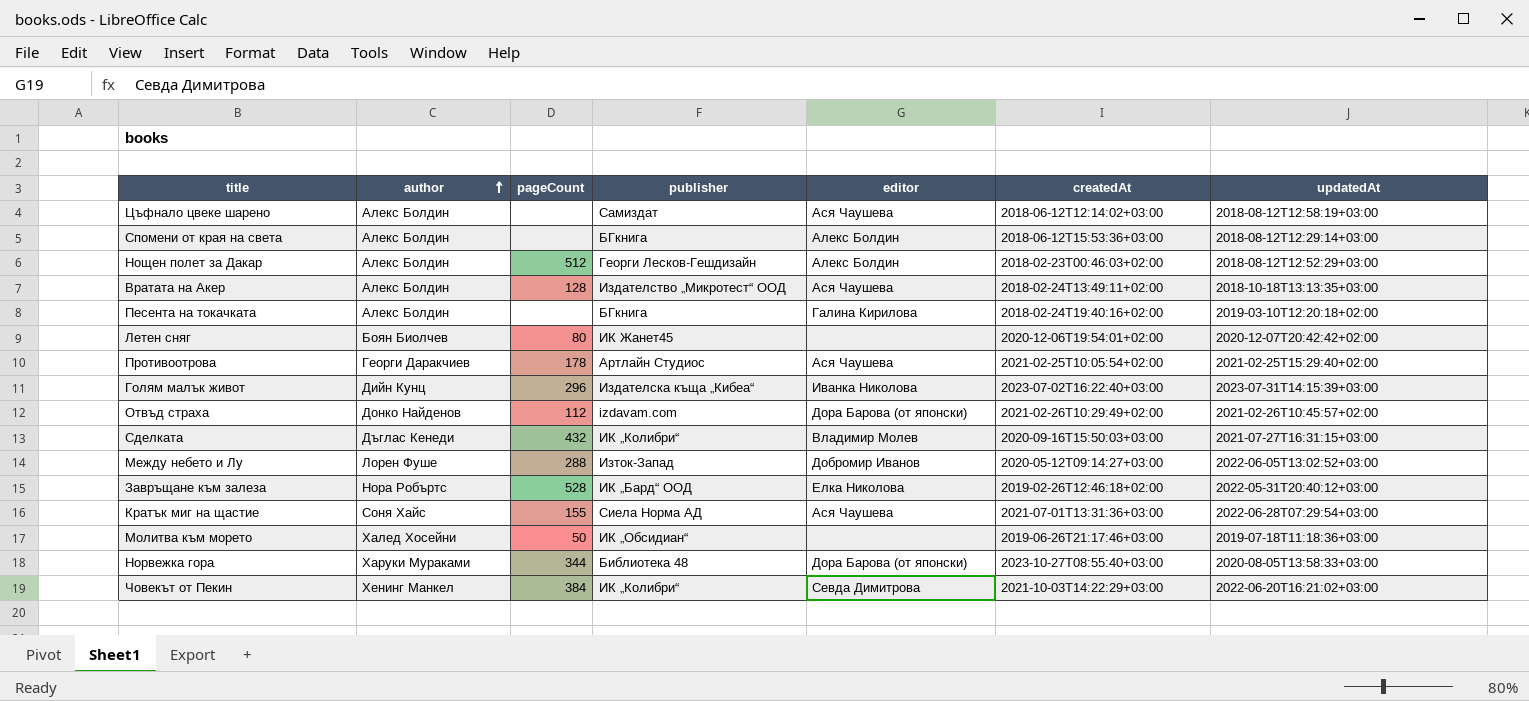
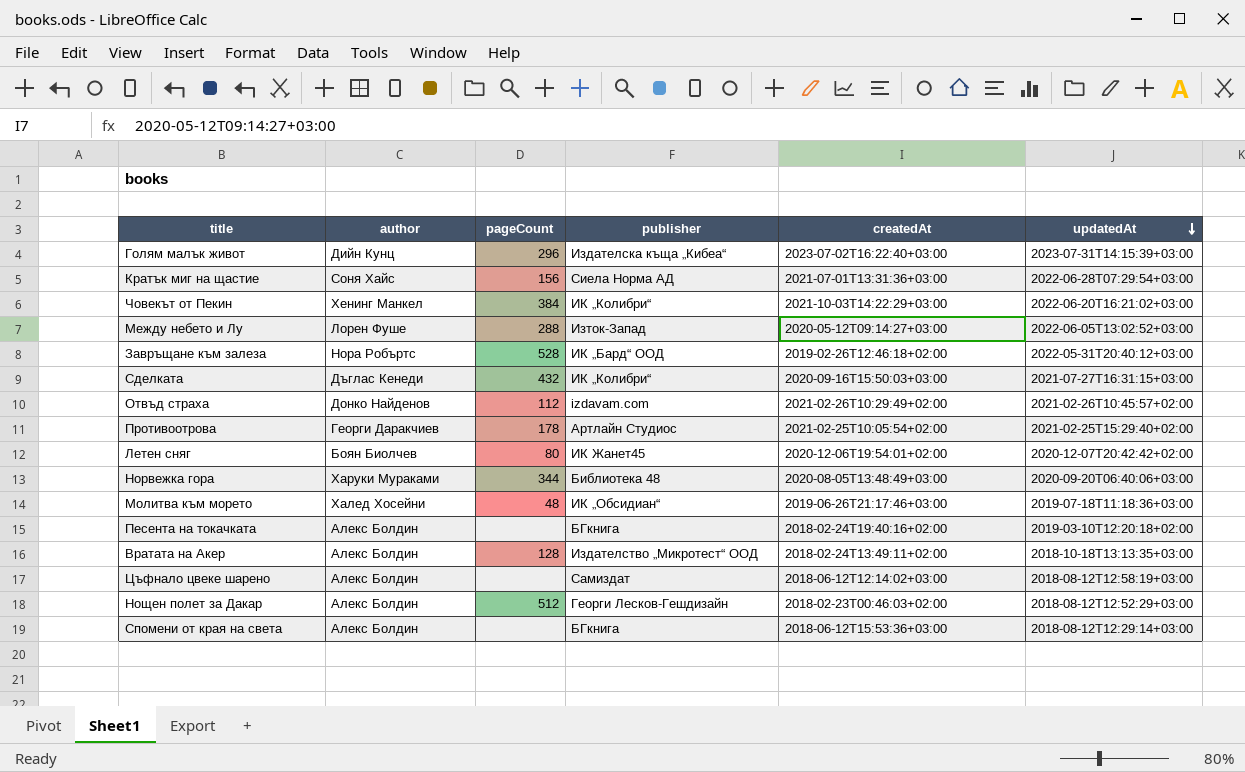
row order: author ascending -> updatedAt descending
column editor | position: 5 -> none
Кратък миг на щастие | pageCount: 155 -> 156
Норвежка гора | createdAt: 2023-10-27T08:55:40+03:00 -> 2020-08-05T13:48:49+03:00
Норвежка гора | updatedAt: 2020-08-05T13:58:33+03:00 -> 2020-09-20T06:40:06+03:00
Молитва към морето | pageCount: 50 -> 48

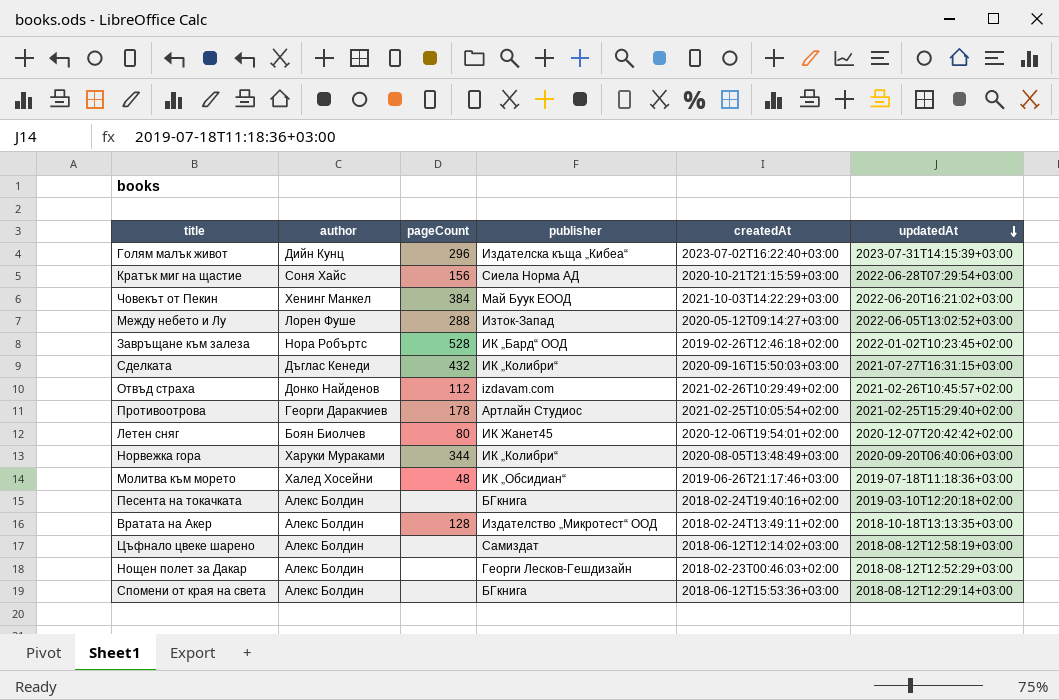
Кратък миг на щастие | createdAt: 2021-07-01T13:31:36+03:00 -> 2020-10-21T21:15:59+03:00
Човекът от Пекин | publisher: ИК „Колибри“ -> Май Буук ЕООД
Завръщане към залеза | updatedAt: 2022-05-31T20:40:12+03:00 -> 2022-01-02T10:23:45+02:00
Норвежка гора | publisher: Библиотека 48 -> ИК „Колибри“
Нощен полет за Дакар | pageCount: 512 -> none

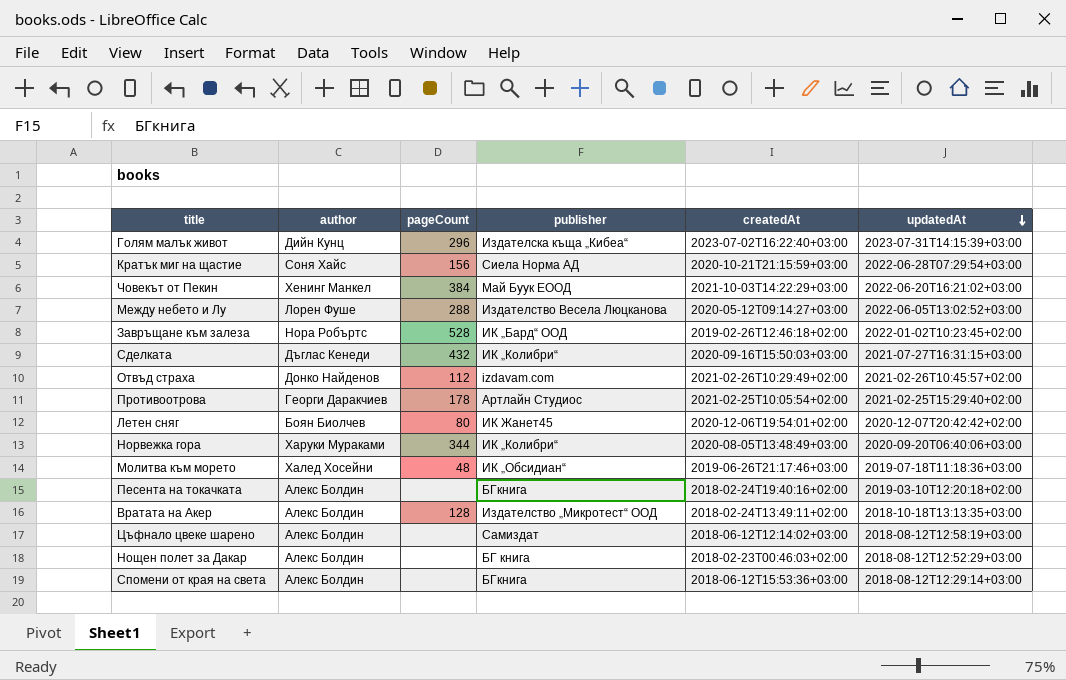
Между небето и Лу | publisher: Изток-Запад -> Издателство Весела Люцканова
Нощен полет за Дакар | publisher: Георги Лесков-Гешдизайн -> БГ книга

